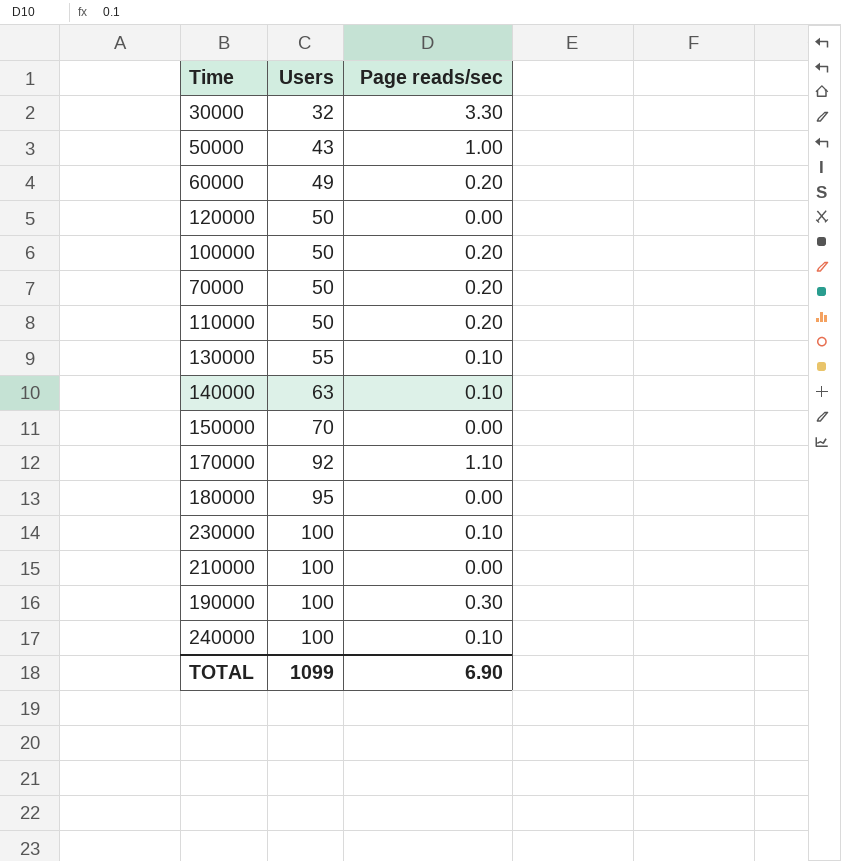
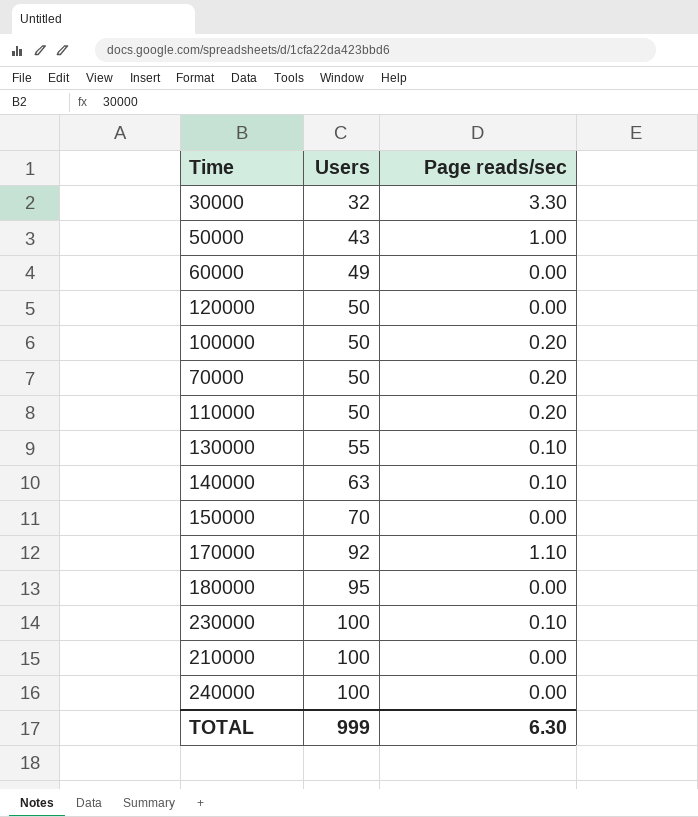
row 190000: 100 | 0.30 -> none
60000 | Page reads/sec: 0.20 -> 0.00
240000 | Page reads/sec: 0.10 -> 0.00
TOTAL | Users: 1099 -> 999
TOTAL | Page reads/sec: 6.90 -> 6.30

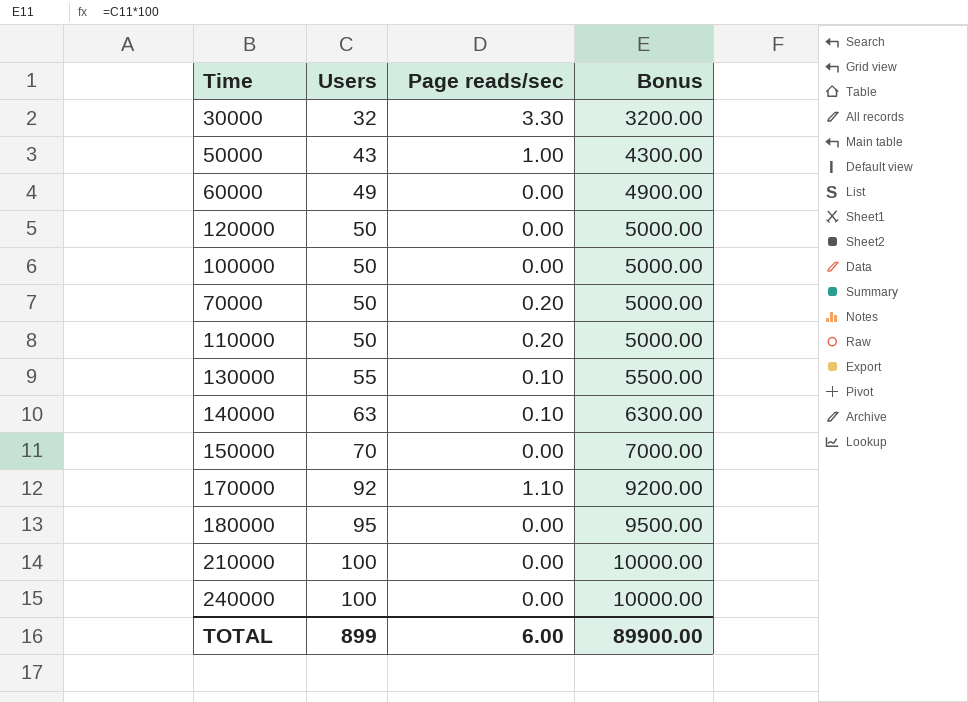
column Bonus | formula: none -> [Users] * 100
row 230000: 100 | 0.10 -> none
100000 | Page reads/sec: 0.20 -> 0.00
TOTAL | Users: 999 -> 899
TOTAL | Page reads/sec: 6.30 -> 6.00

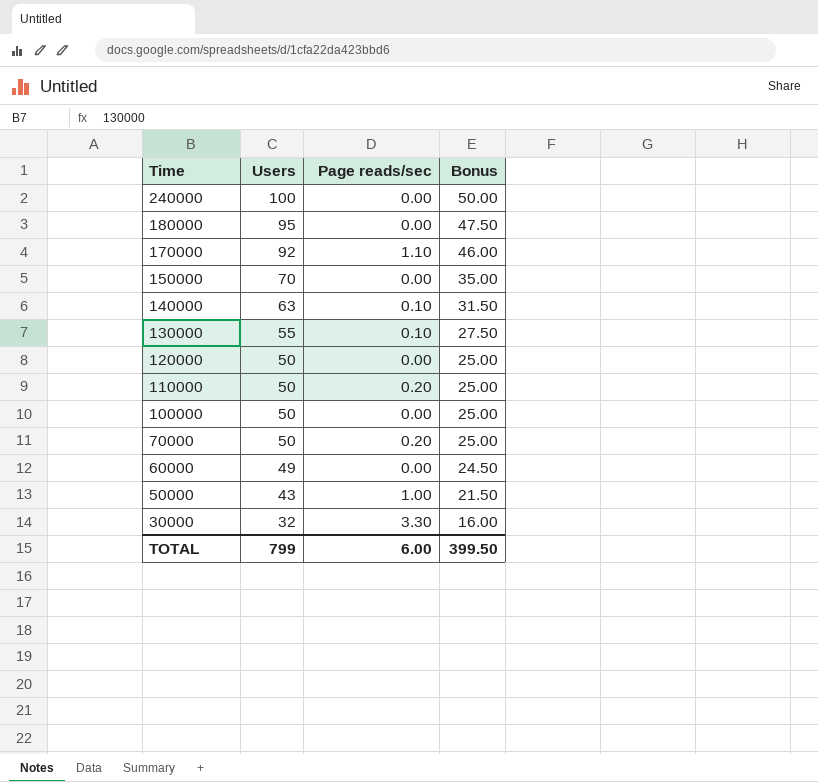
row order: Users ascending -> Time descending
column Bonus | formula: [Users] * 100 -> [Users] * 0.5
row 210000: 100 | 0.00 | 10000.00 -> none
TOTAL | Users: 899 -> 799
TOTAL | Bonus: 89900.00 -> 399.50

